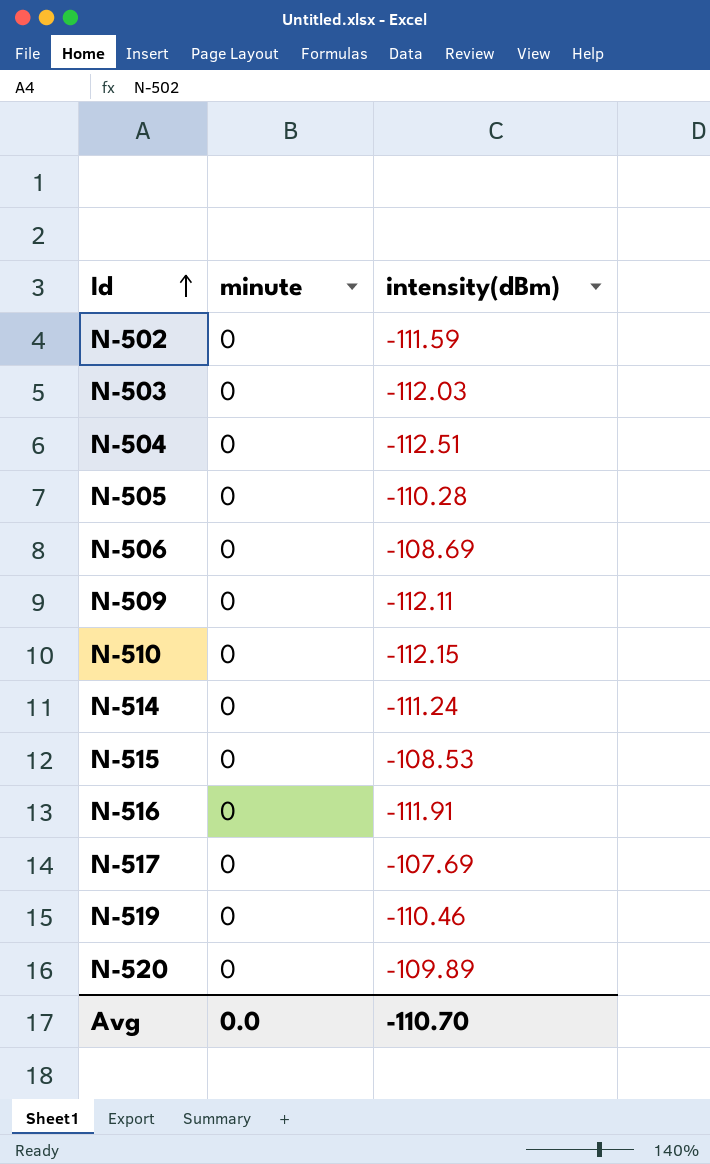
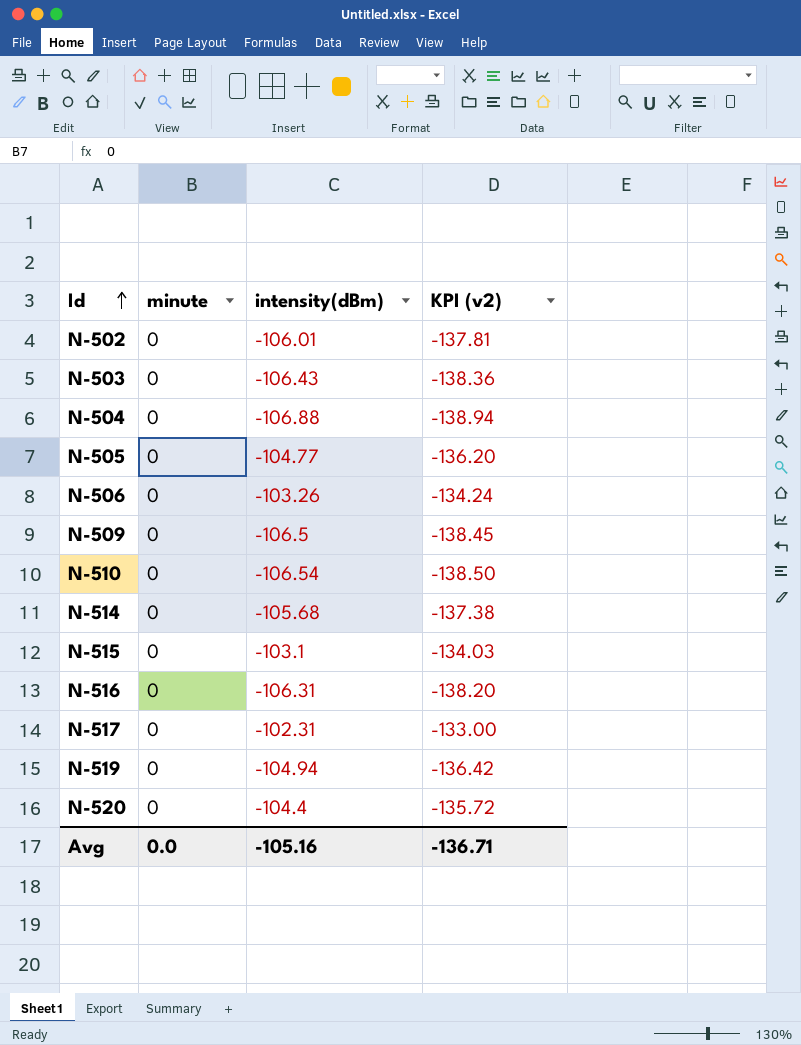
column KPI (v2) | formula: none -> [intensity(dBm)] * 1.3
N-502 | intensity(dBm): -111.59 -> -106.01
N-503 | intensity(dBm): -112.03 -> -106.43
N-504 | intensity(dBm): -112.51 -> -106.88
N-505 | intensity(dBm): -110.28 -> -104.77
N-506 | intensity(dBm): -108.69 -> -103.26
N-509 | intensity(dBm): -112.11 -> -106.5
N-510 | intensity(dBm): -112.15 -> -106.54
N-514 | intensity(dBm): -111.24 -> -105.68
N-515 | intensity(dBm): -108.53 -> -103.1
N-516 | intensity(dBm): -111.91 -> -106.31
N-517 | intensity(dBm): -107.69 -> -102.31
N-519 | intensity(dBm): -110.46 -> -104.94
N-520 | intensity(dBm): -109.89 -> -104.4
Avg | intensity(dBm): -110.70 -> -105.16

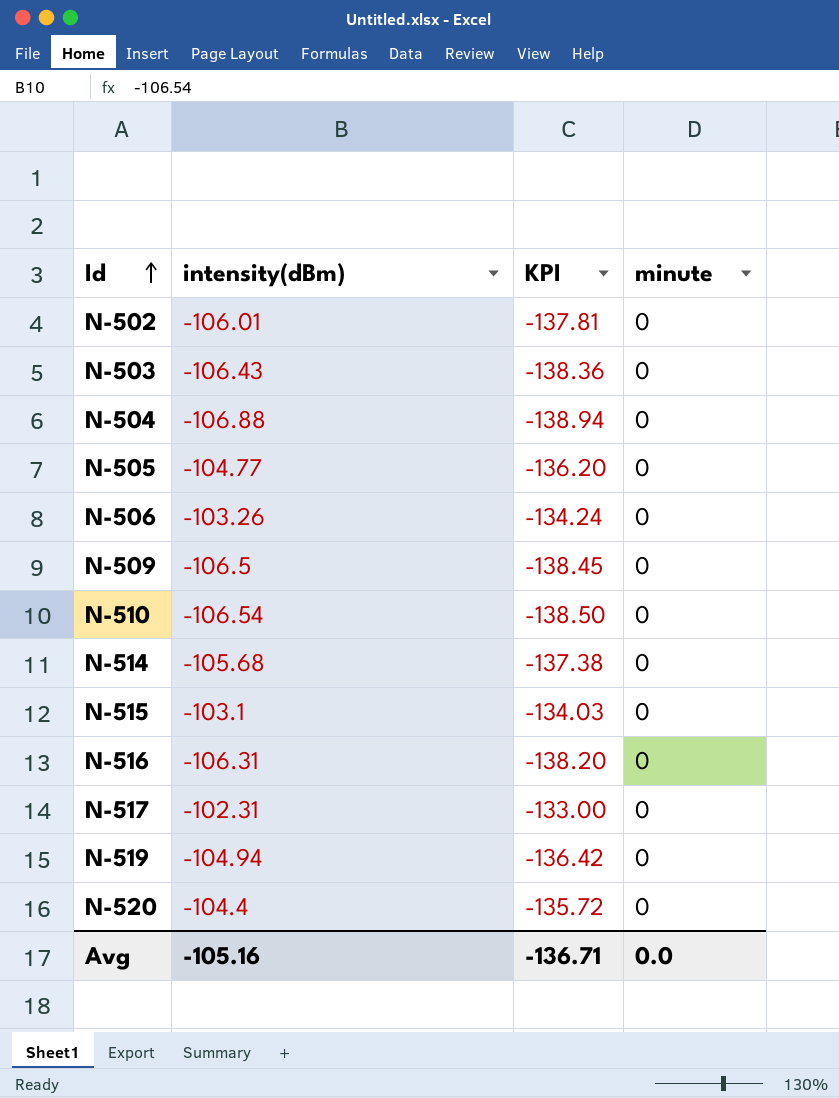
column name: KPI (v2) -> KPI
column minute | position: 2 -> 4

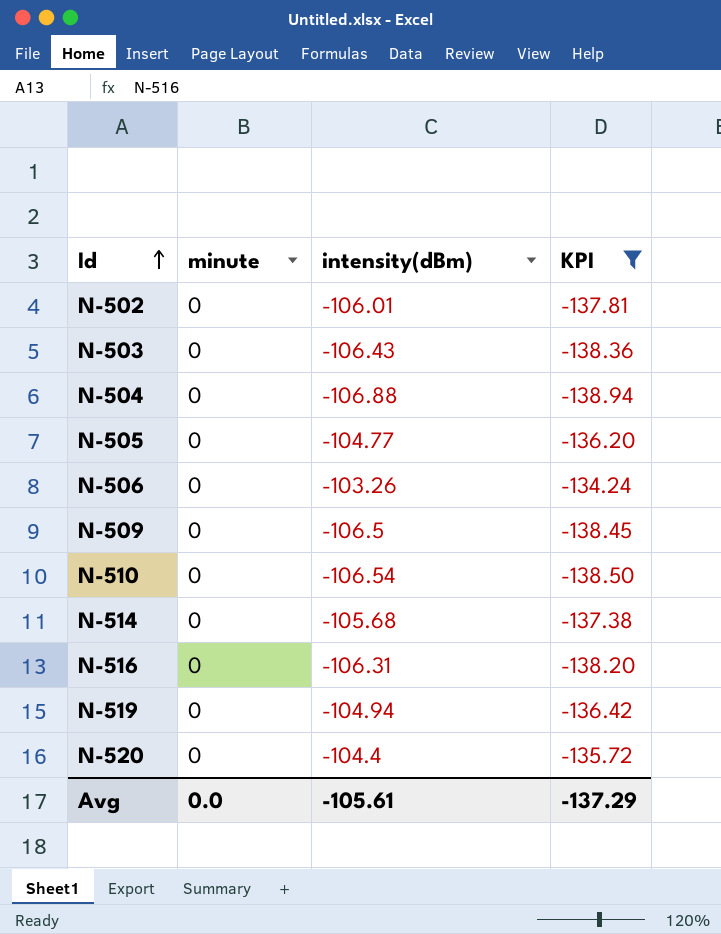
filter: none -> KPI <= -134.24
column minute | position: 4 -> 2
Avg | intensity(dBm): -105.16 -> -105.61
Avg | KPI: -136.71 -> -137.29

